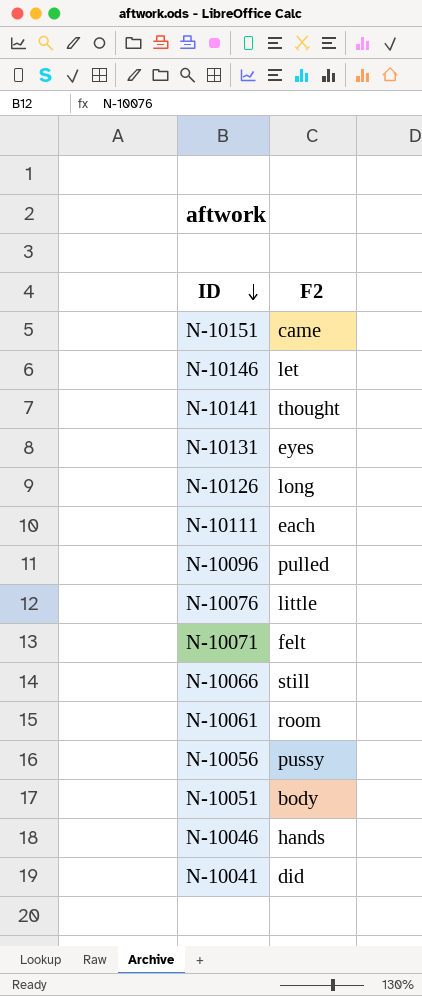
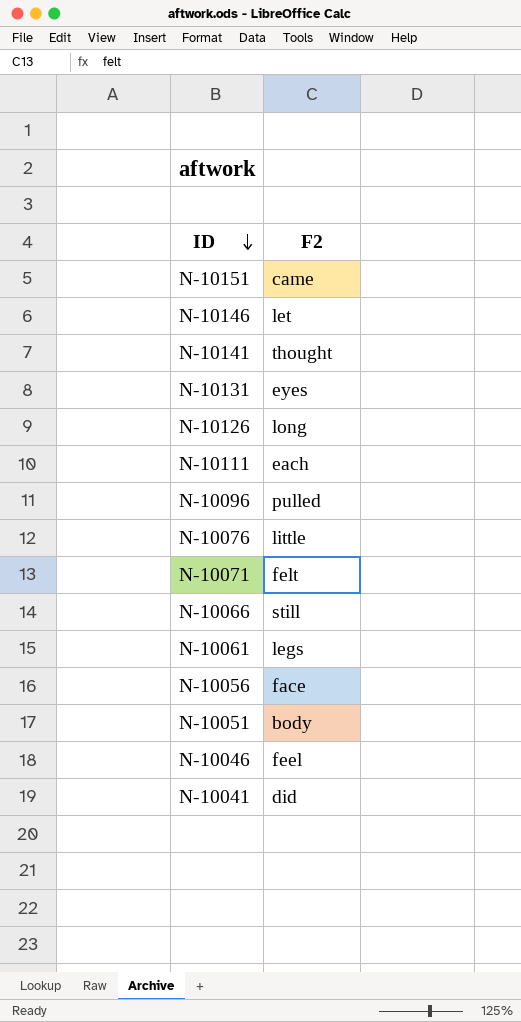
N-10061 | F2: room -> legs
N-10056 | F2: pussy -> face
N-10046 | F2: hands -> feel

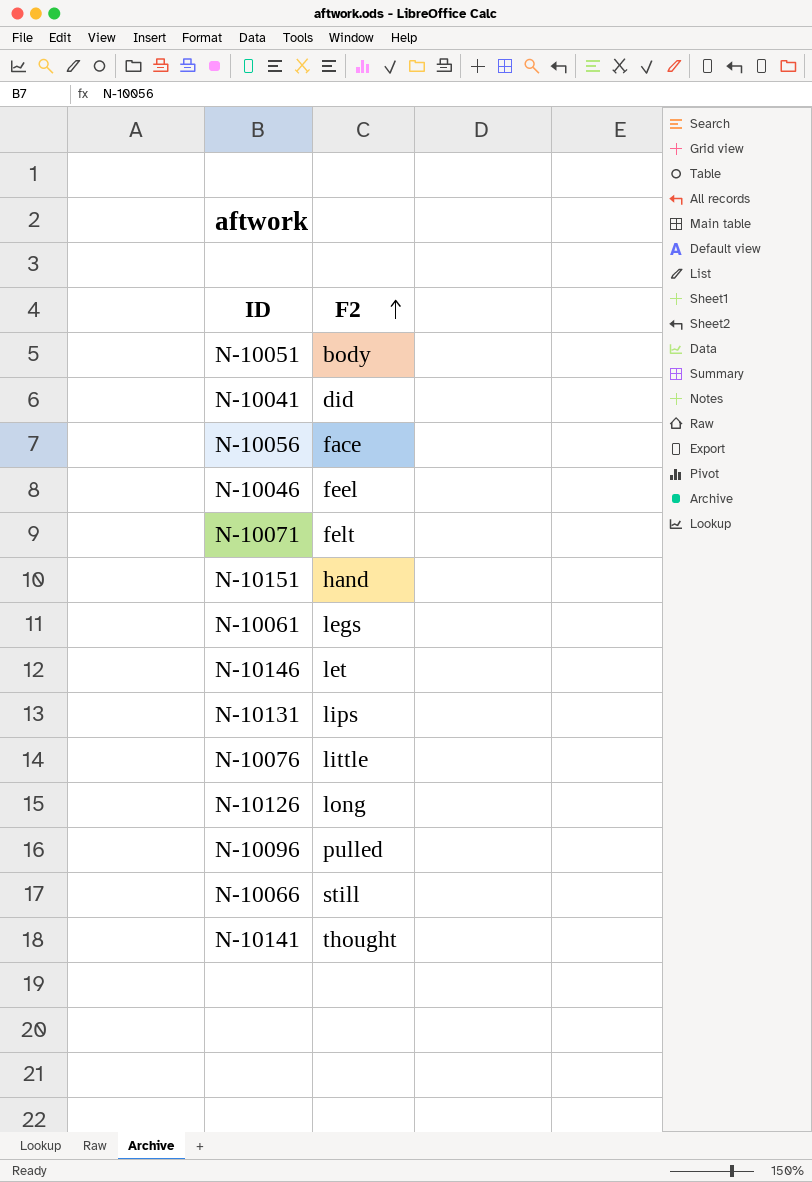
row order: ID descending -> F2 ascending
row N-10111: each -> none
N-10151 | F2: came -> hand
N-10131 | F2: eyes -> lips

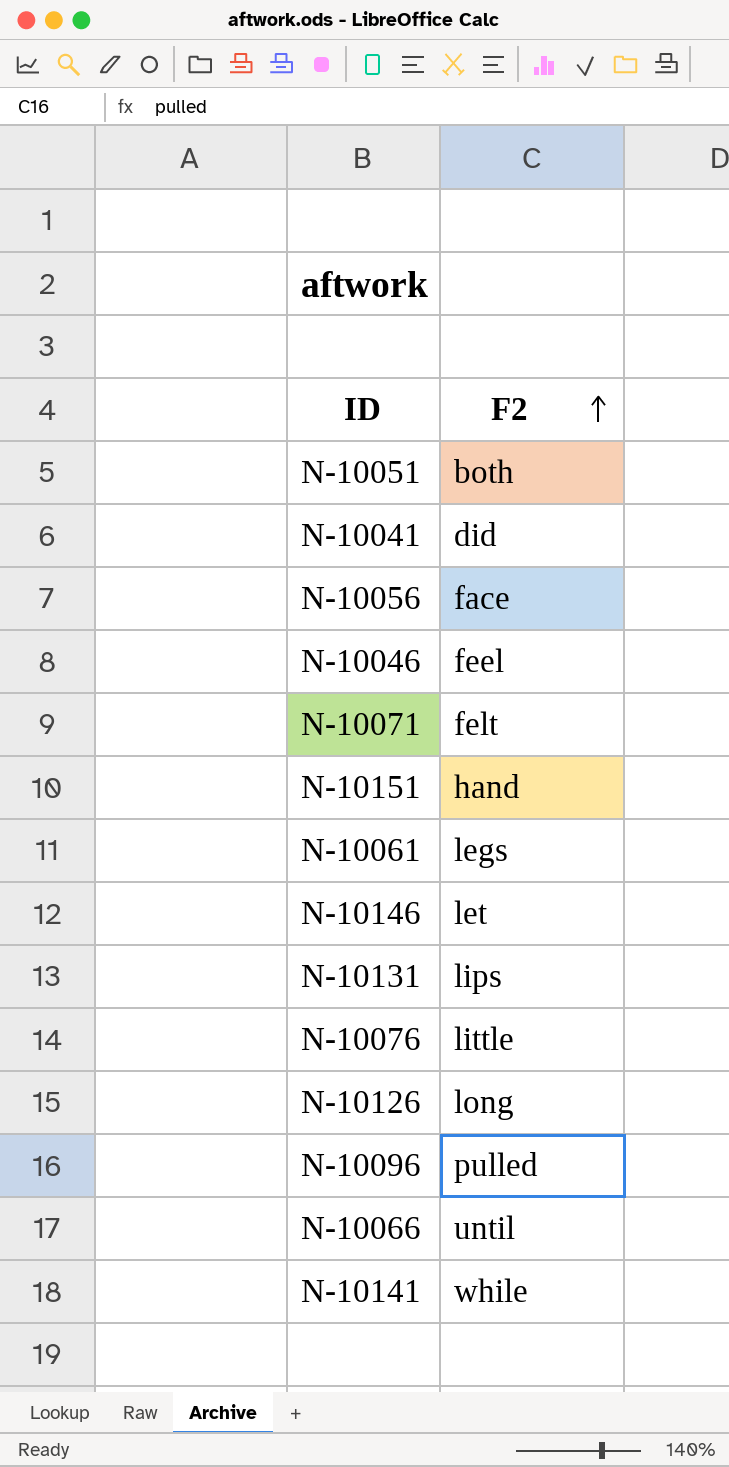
N-10051 | F2: body -> both
N-10066 | F2: still -> until
N-10141 | F2: thought -> while

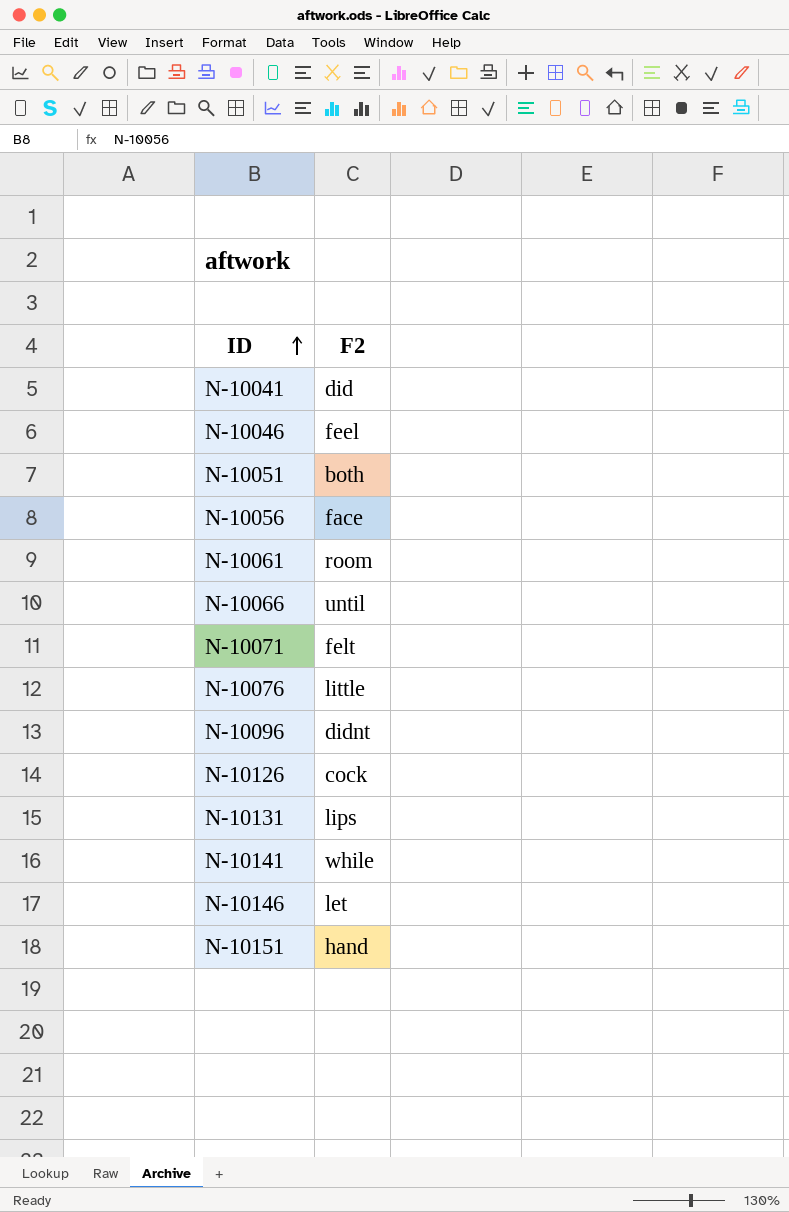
row order: F2 ascending -> ID ascending
N-10061 | F2: legs -> room
N-10096 | F2: pulled -> didnt
N-10126 | F2: long -> cock

